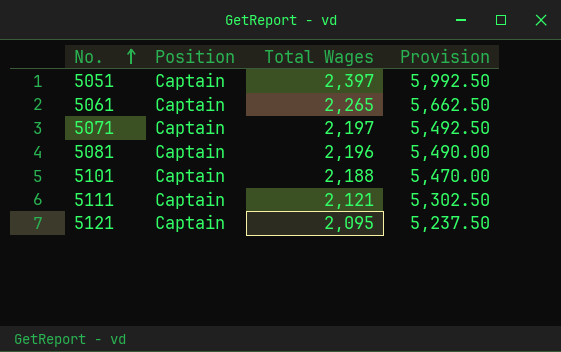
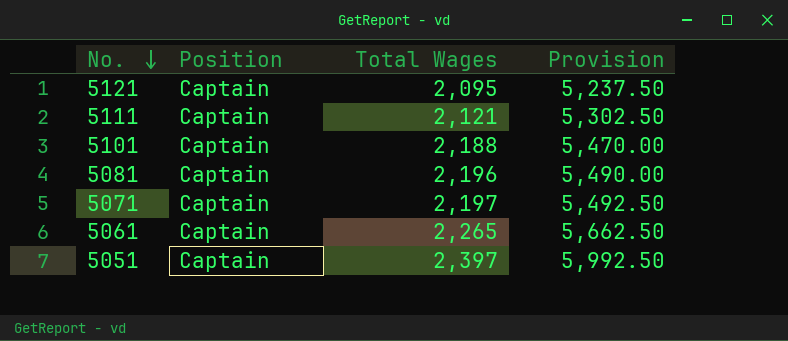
row order: No. ascending -> No. descending

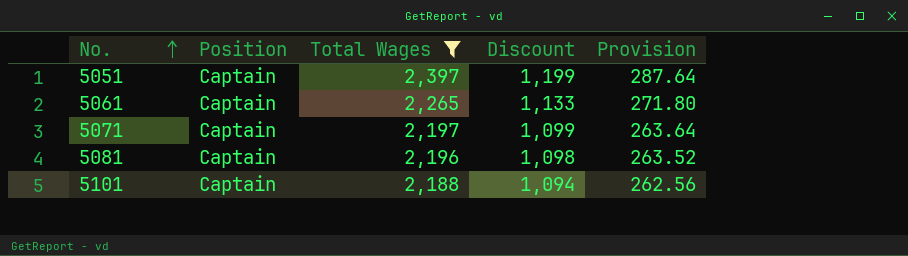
filter: none -> Total Wages >= 2,188
row order: No. descending -> No. ascending
column Discount | formula: none -> [Total Wages] * 0.5
column Provision | formula: [Total Wages] * 2.5 -> [Total Wages] * 0.12

